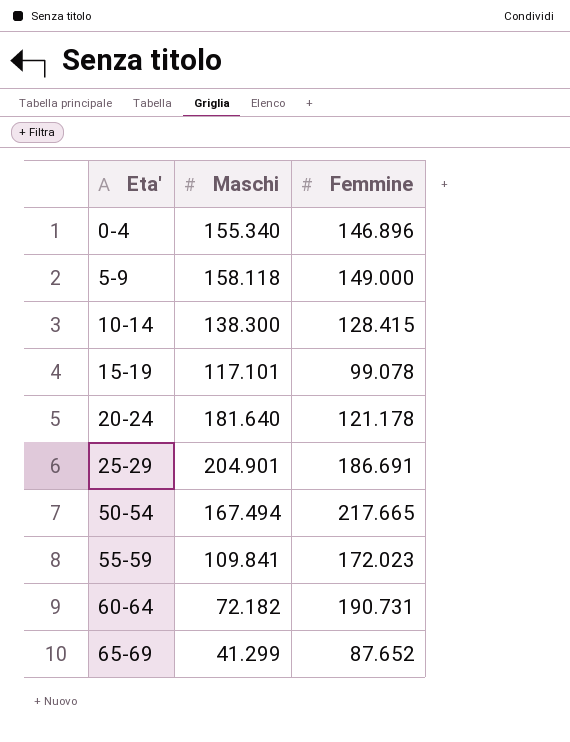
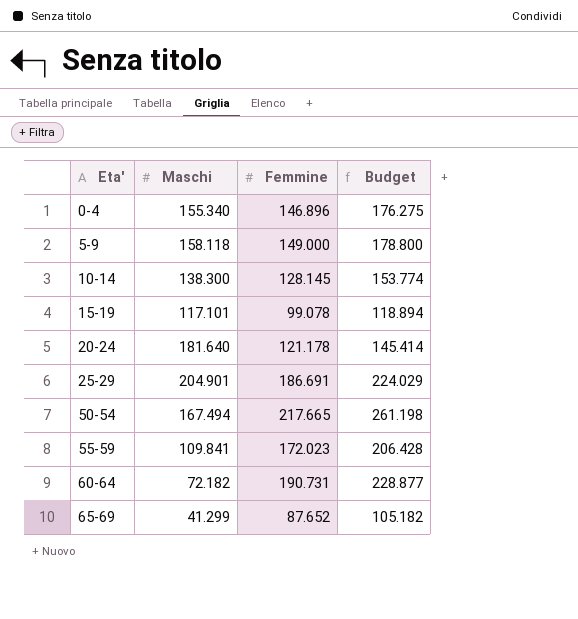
column Budget | formula: none -> [Femmine] * 1,2
10-14 | Femmine: 128.415 -> 128.145

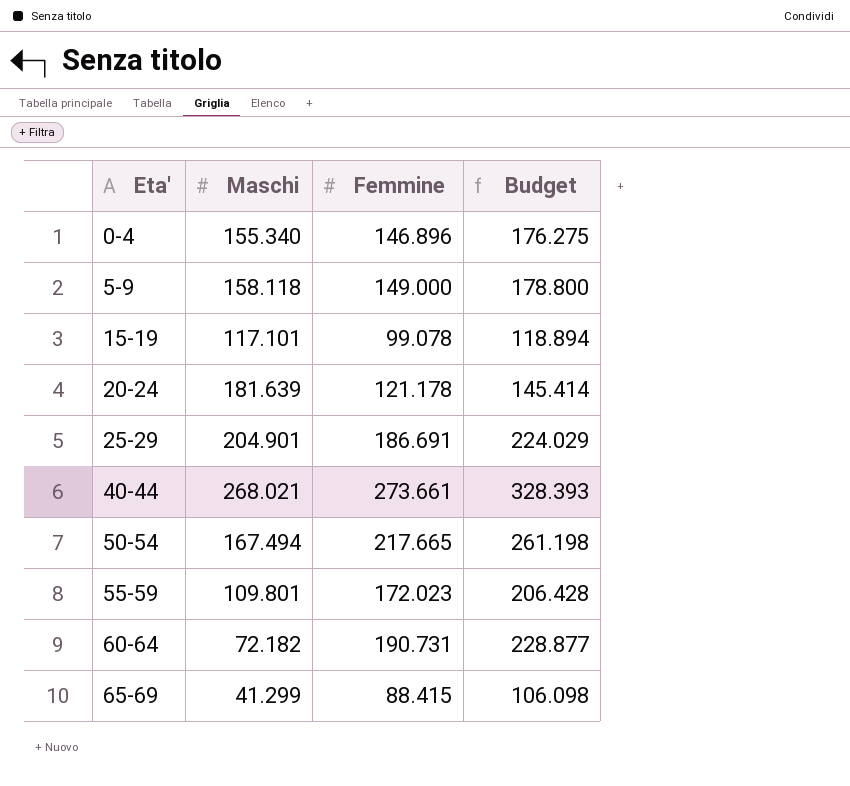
row 10-14: 138.300 | 128.145 | 153.774 -> none
20-24 | Maschi: 181.640 -> 181.639
row 40-44: none -> 268.021 | 273.661 | 328.393
55-59 | Maschi: 109.841 -> 109.801
65-69 | Femmine: 87.652 -> 88.415
65-69 | Budget: 105.182 -> 106.098

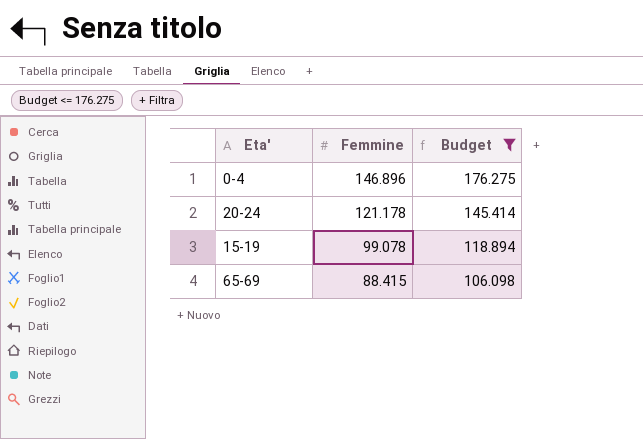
filter: none -> Budget <= 176.275
row order: Eta' ascending -> Femmine descending
column Maschi | position: 2 -> none

